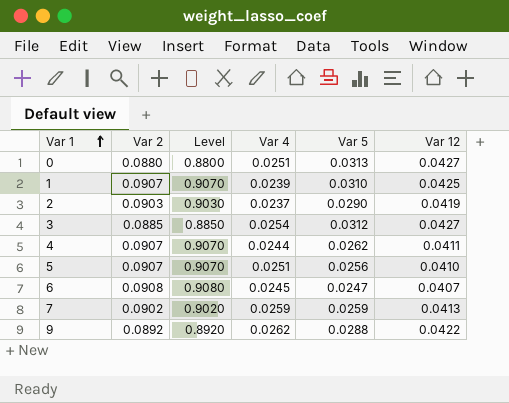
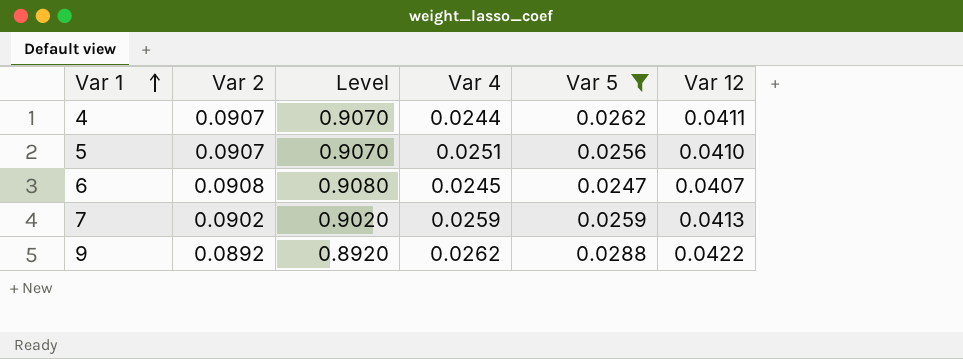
filter: none -> Var 5 <= 0.0288

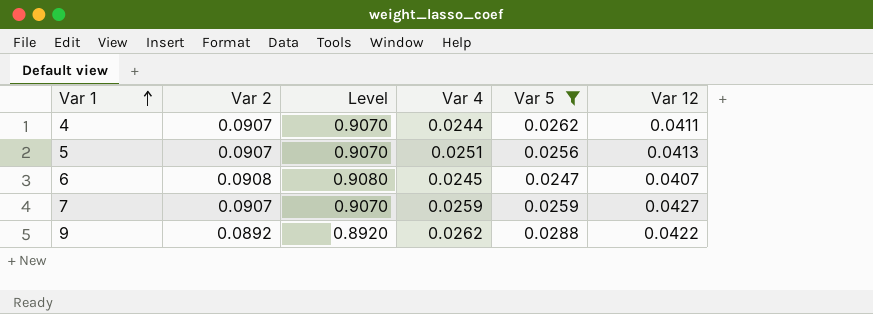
5 | Var 12: 0.0410 -> 0.0413
7 | Var 2: 0.0902 -> 0.0907
7 | Level: 0.9020 -> 0.9070
7 | Var 12: 0.0413 -> 0.0427

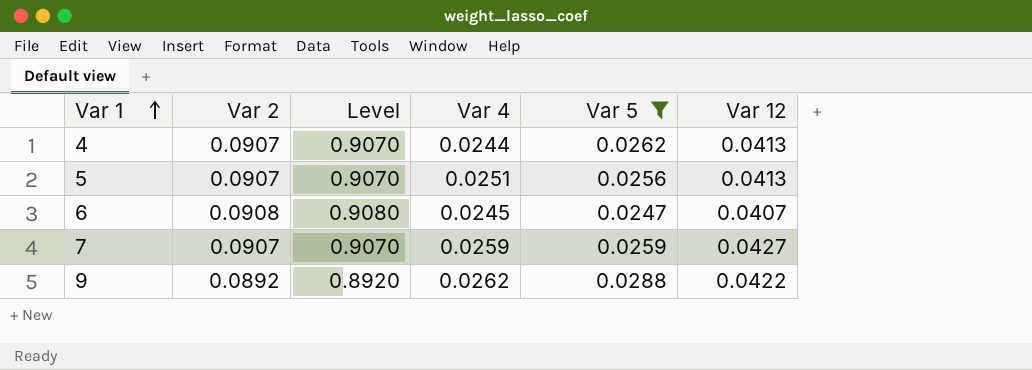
4 | Var 12: 0.0411 -> 0.0413

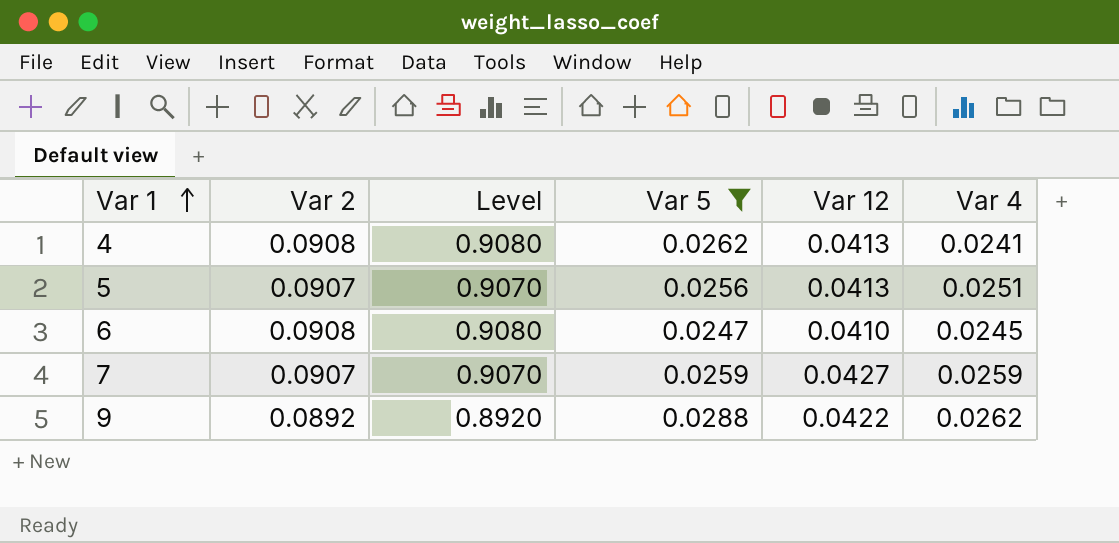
column Var 4 | position: 4 -> 6
4 | Var 2: 0.0907 -> 0.0908
4 | Level: 0.9070 -> 0.9080
4 | Var 4: 0.0244 -> 0.0241
6 | Var 12: 0.0407 -> 0.0410

